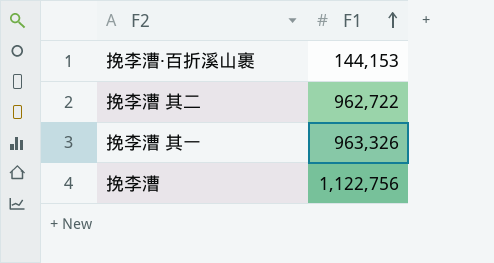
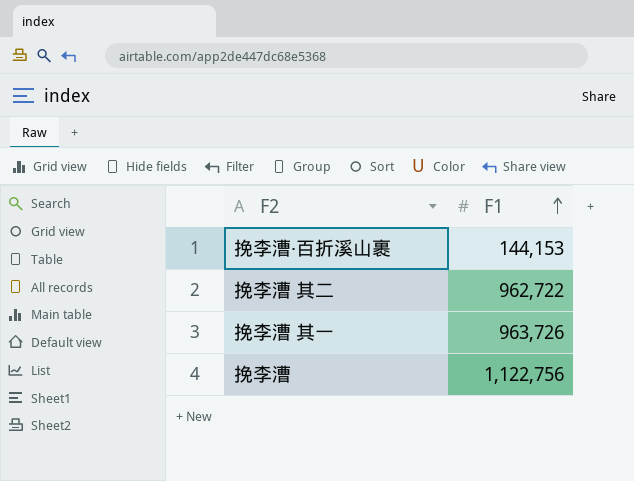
挽李漕 其一 | F1: 963,326 -> 963,726

